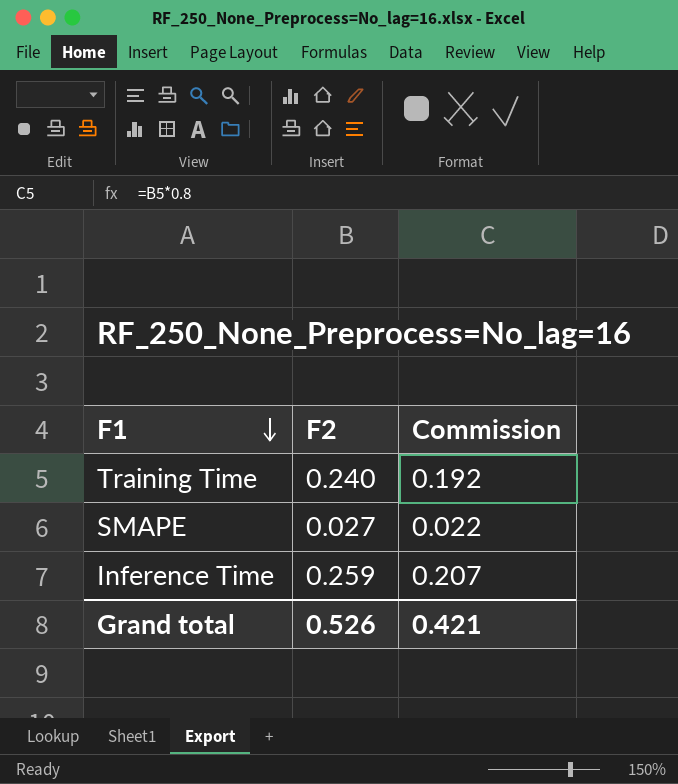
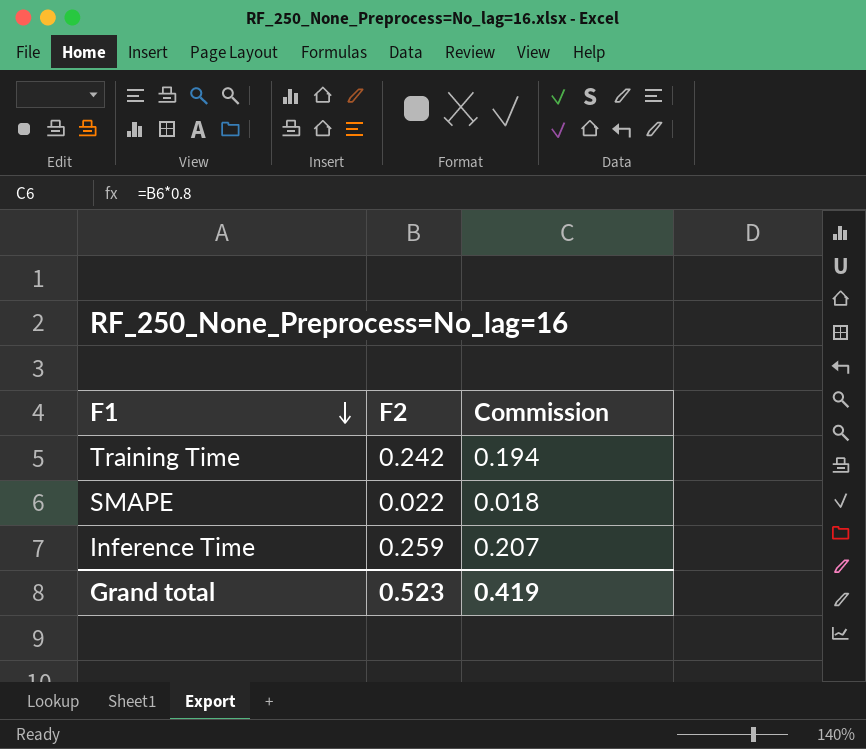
Training Time | F2: 0.240 -> 0.242
Training Time | Commission: 0.192 -> 0.194
SMAPE | F2: 0.027 -> 0.022
SMAPE | Commission: 0.022 -> 0.018
Grand total | F2: 0.526 -> 0.523
Grand total | Commission: 0.421 -> 0.419

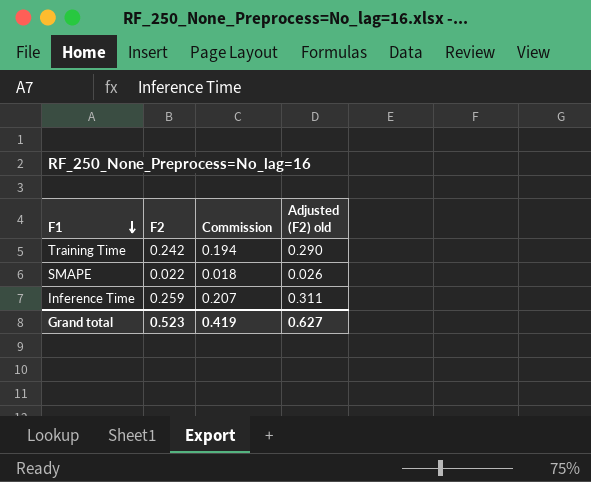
column Adjusted (F2) old | formula: none -> [F2] * 1.2

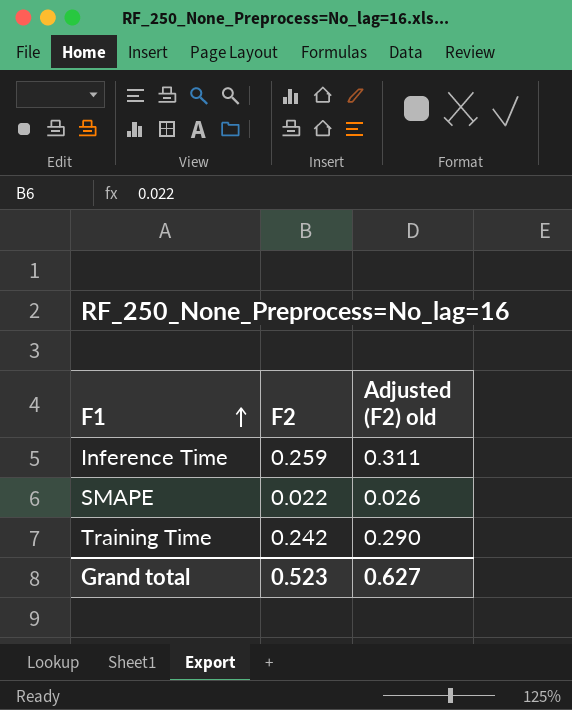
row order: F1 descending -> F1 ascending
column Commission | formula: [F2] * 0.8 -> none

